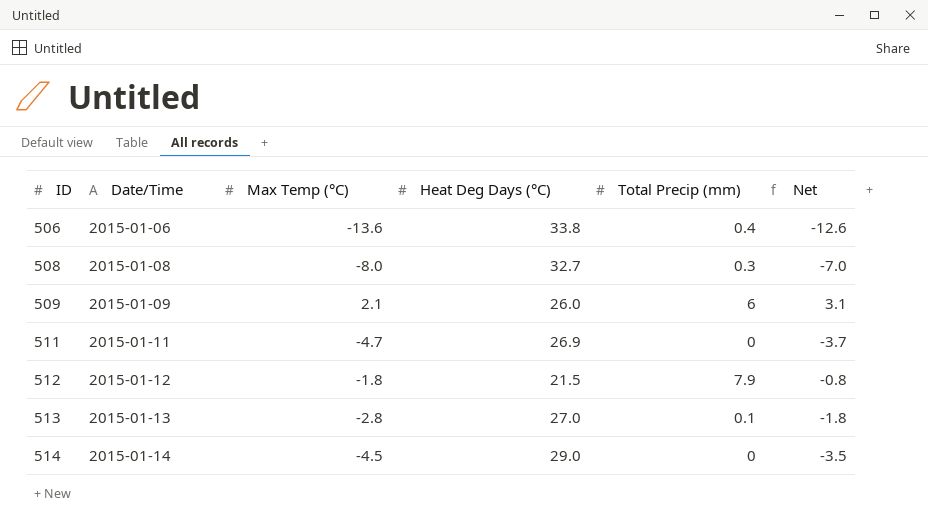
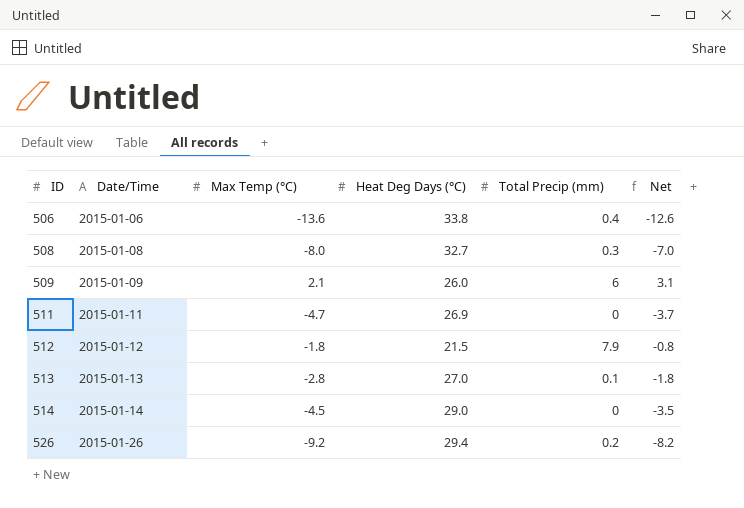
row 526: none -> 2015-01-26 | -9.2 | 29.4 | 0.2 | -8.2

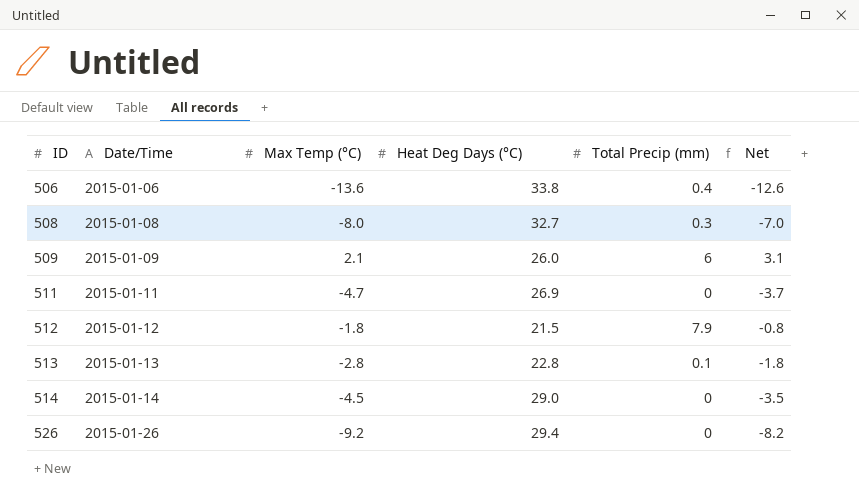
513 | Heat Deg Days (°C): 27.0 -> 22.8
526 | Total Precip (mm): 0.2 -> 0

